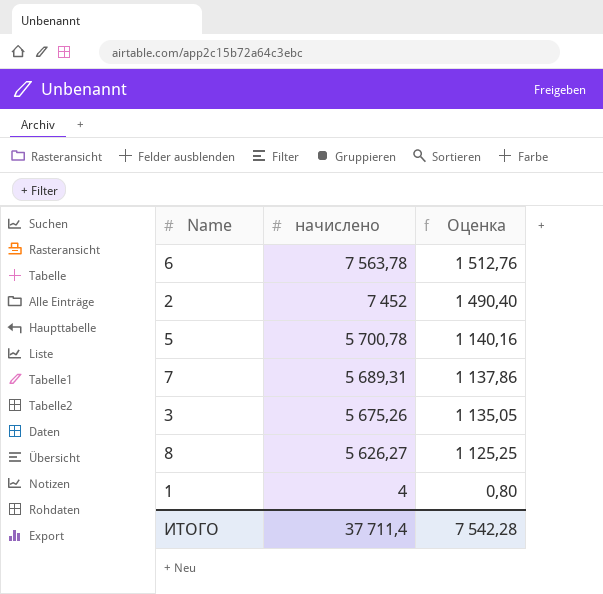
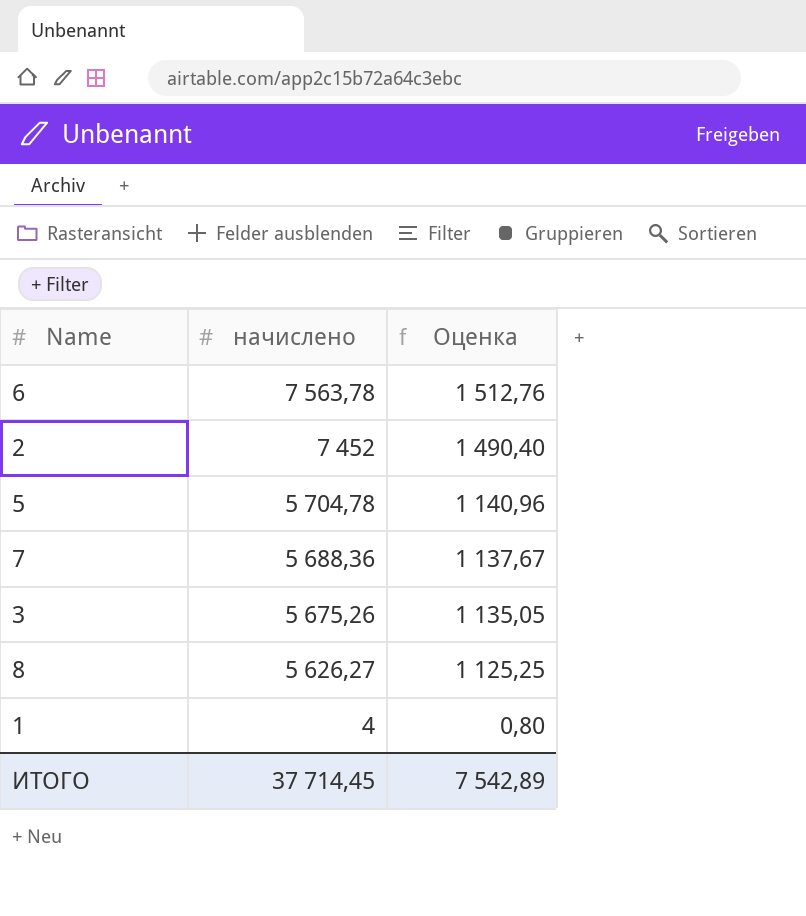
5 | начислено: 5 700,78 -> 5 704,78
5 | Оценка: 1 140,16 -> 1 140,96
7 | начислено: 5 689,31 -> 5 688,36
7 | Оценка: 1 137,86 -> 1 137,67
ИТОГО | начислено: 37 711,4 -> 37 714,45
ИТОГО | Оценка: 7 542,28 -> 7 542,89

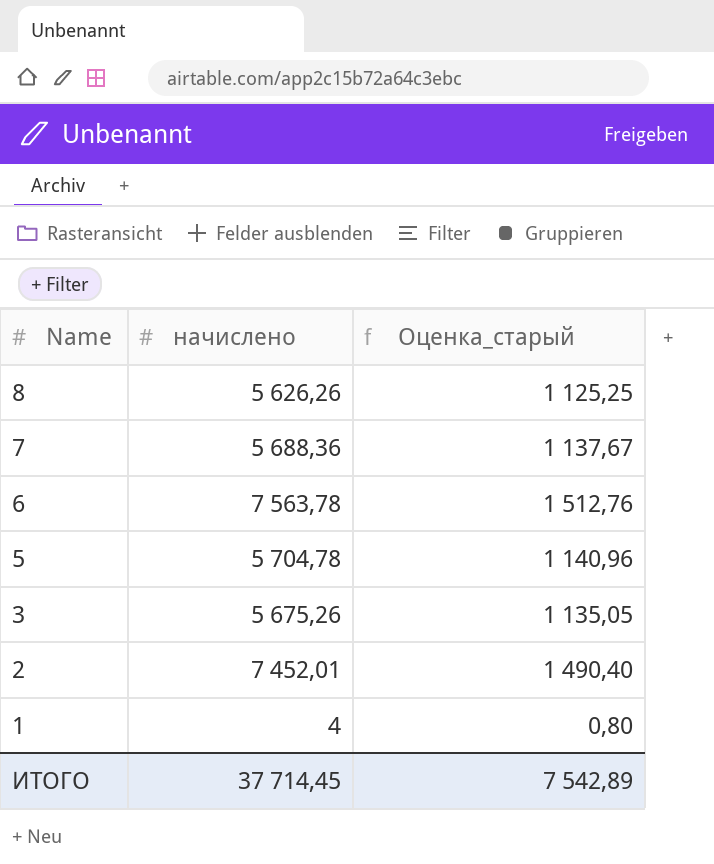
row order: начислено descending -> Name descending
column name: Оценка -> Оценка_старый
8 | начислено: 5 626,27 -> 5 626,26
2 | начислено: 7 452 -> 7 452,01

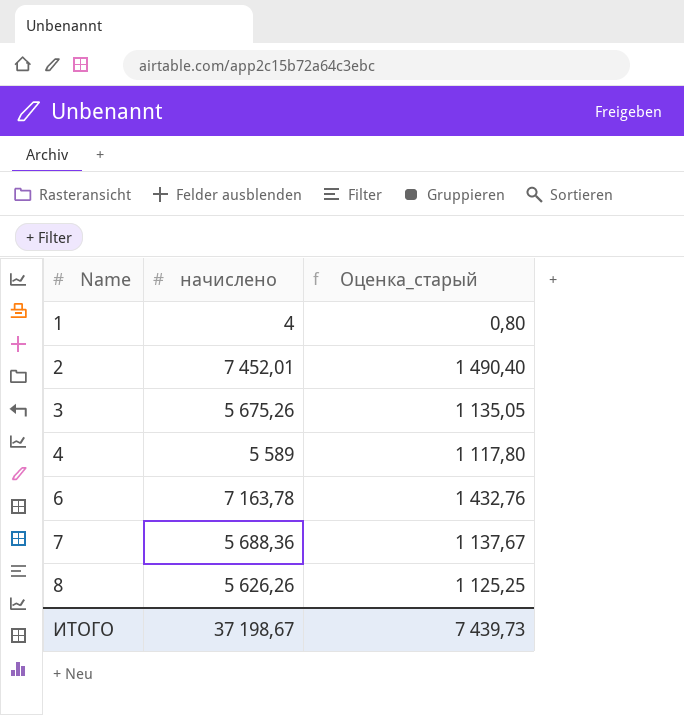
row order: Name descending -> Name ascending
row 5: 5 704,78 | 1 140,96 -> none
row 4: none -> 5 589 | 1 117,80
6 | начислено: 7 563,78 -> 7 163,78
6 | Оценка_старый: 1 512,76 -> 1 432,76
ИТОГО | начислено: 37 714,45 -> 37 198,67
ИТОГО | Оценка_старый: 7 542,89 -> 7 439,73

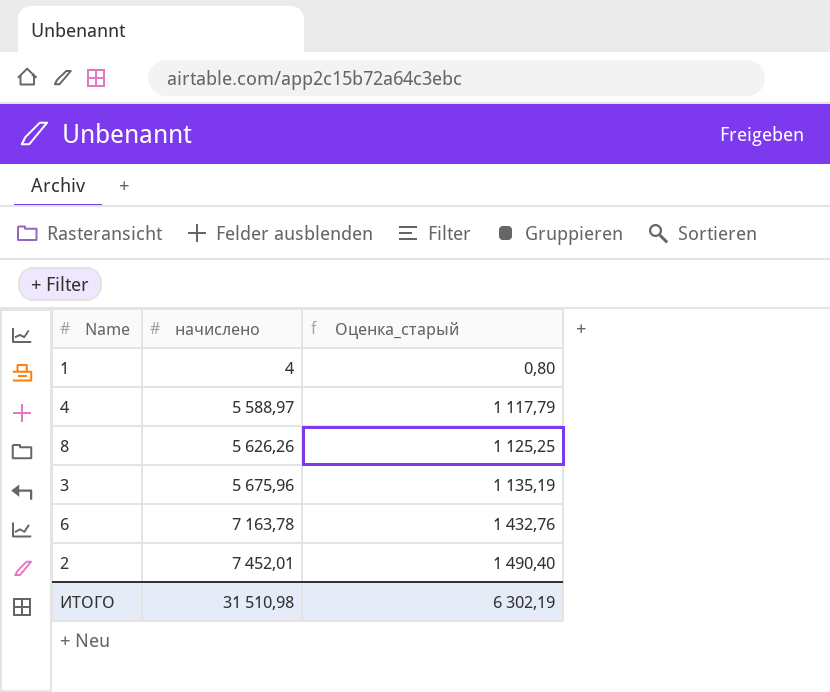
row order: Name ascending -> начислено ascending
row 7: 5 688,36 | 1 137,67 -> none
4 | начислено: 5 589 -> 5 588,97
4 | Оценка_старый: 1 117,80 -> 1 117,79
3 | начислено: 5 675,26 -> 5 675,96
3 | Оценка_старый: 1 135,05 -> 1 135,19
ИТОГО | начислено: 37 198,67 -> 31 510,98
ИТОГО | Оценка_старый: 7 439,73 -> 6 302,19

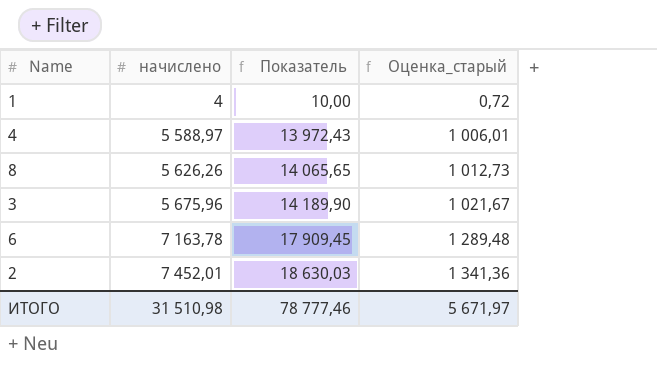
column Показатель | formula: none -> [начислено] * 2,5
column Оценка_старый | formula: [начислено] * 0,2 -> [начислено] * 0,18
ИТОГО | Оценка_старый: 6 302,19 -> 5 671,97

